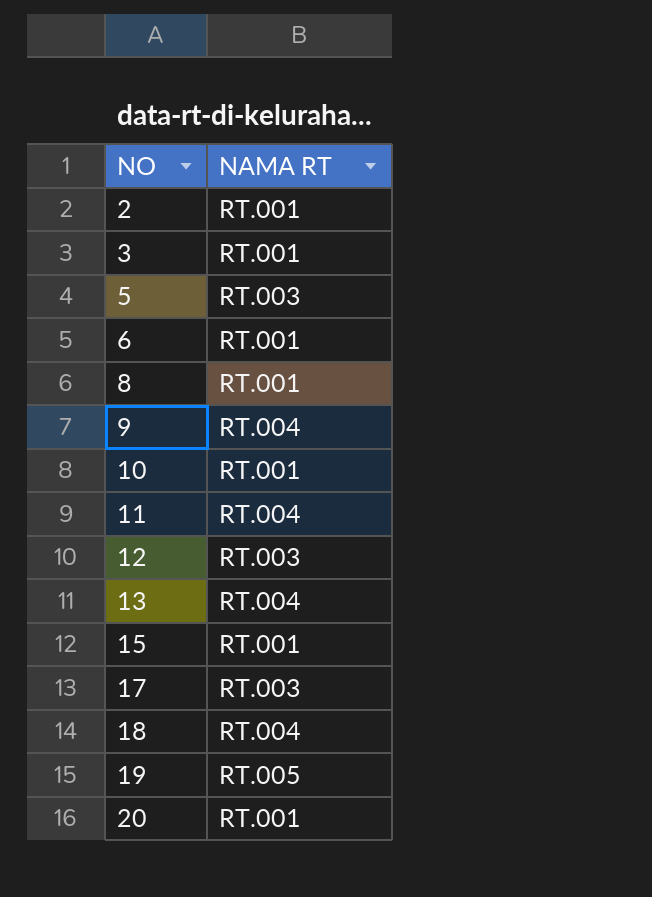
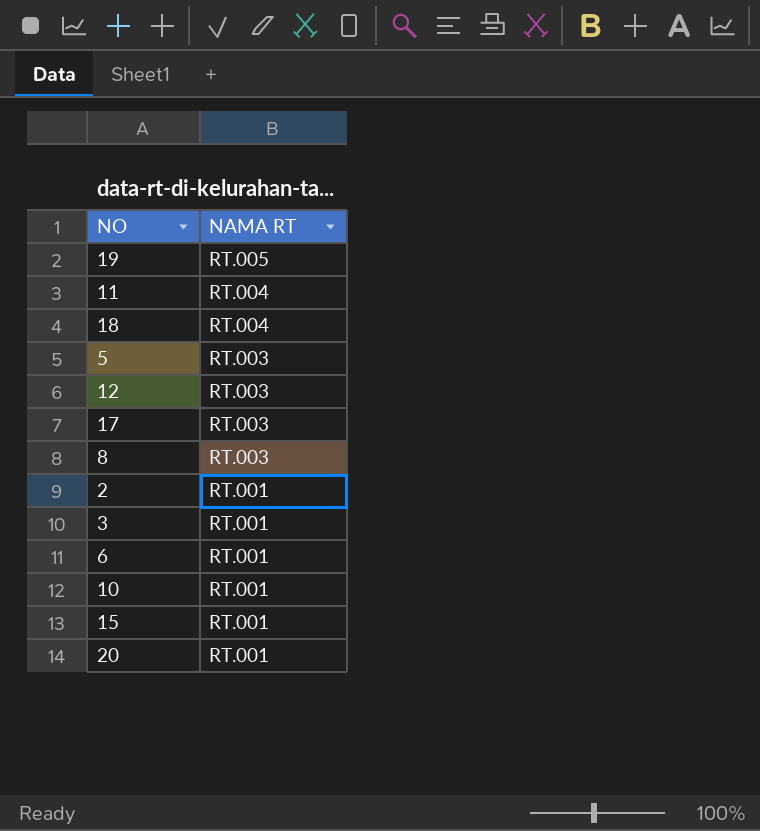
row order: NO ascending -> NAMA RT descending
row 9: RT.004 -> none
row 13: RT.004 -> none
8 | NAMA RT: RT.001 -> RT.003

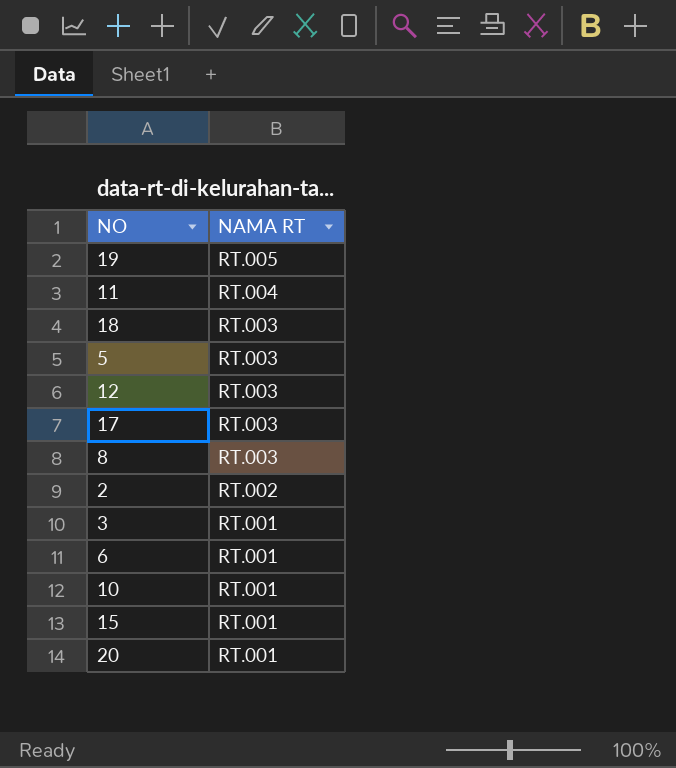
18 | NAMA RT: RT.004 -> RT.003
2 | NAMA RT: RT.001 -> RT.002

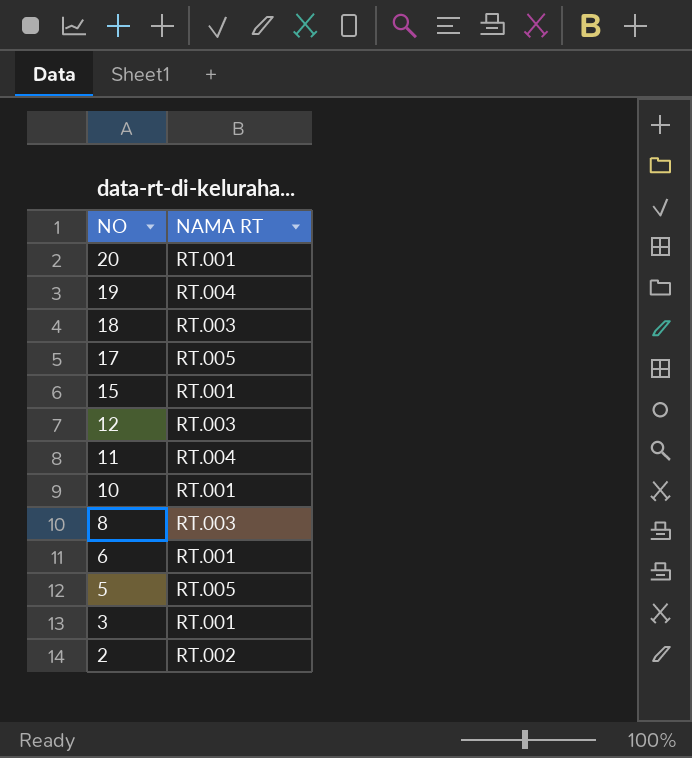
row order: NAMA RT descending -> NO descending
19 | NAMA RT: RT.005 -> RT.004
17 | NAMA RT: RT.003 -> RT.005
5 | NAMA RT: RT.003 -> RT.005

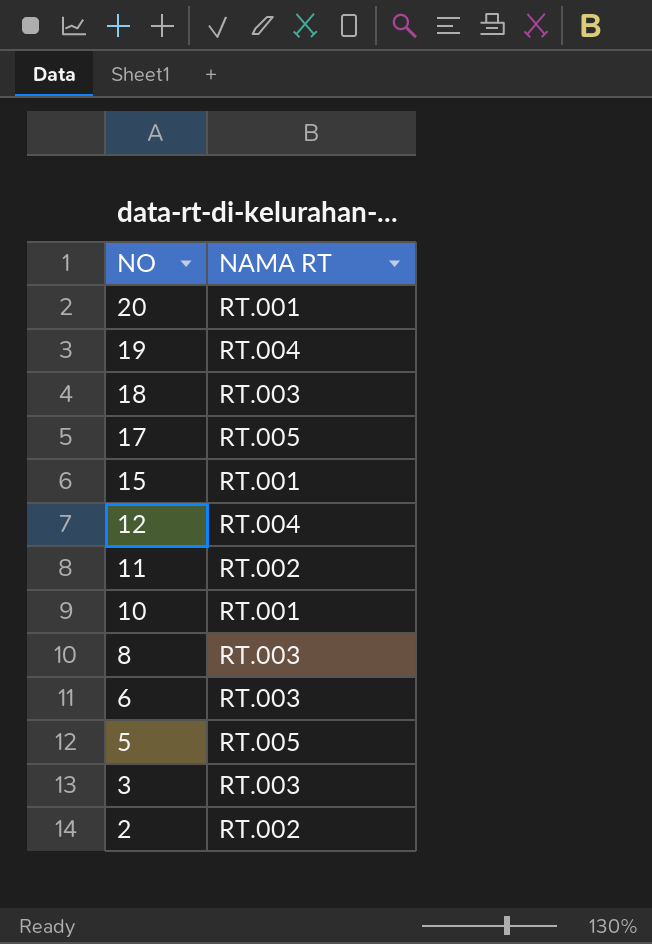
12 | NAMA RT: RT.003 -> RT.004
11 | NAMA RT: RT.004 -> RT.002
6 | NAMA RT: RT.001 -> RT.003
3 | NAMA RT: RT.001 -> RT.003

